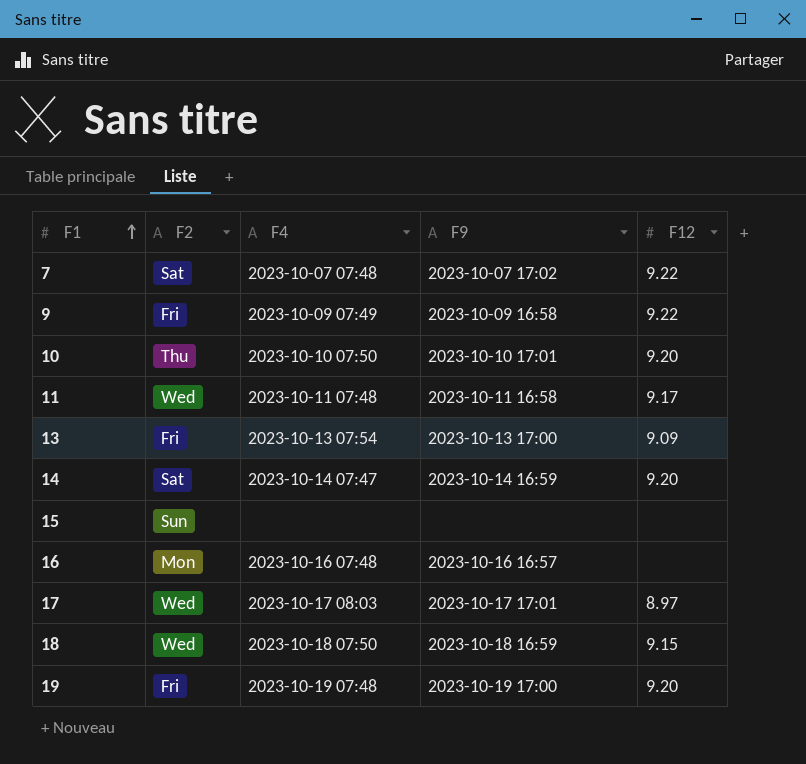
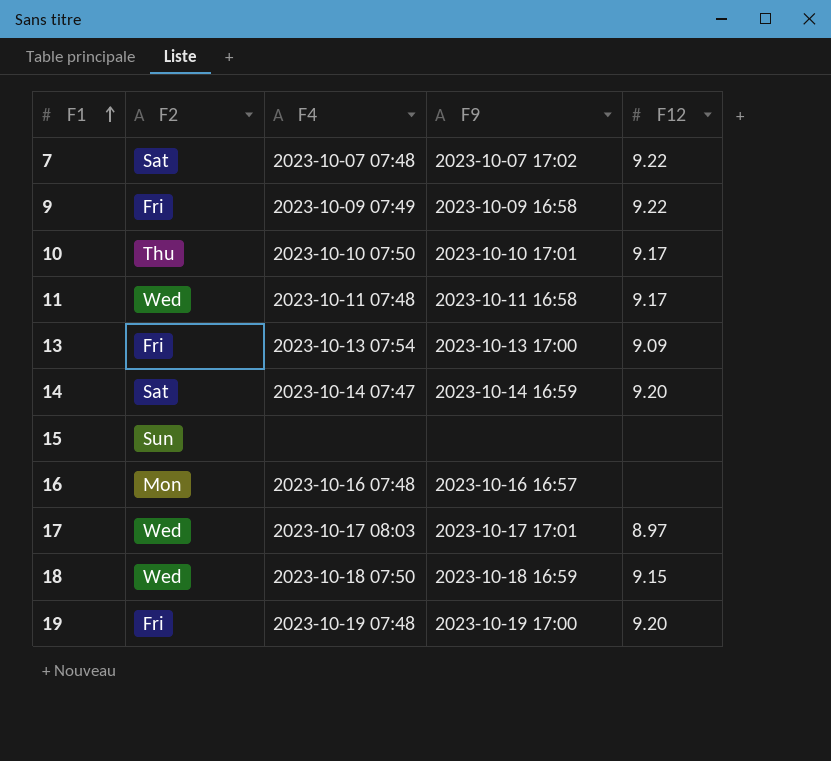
10 | F12: 9.20 -> 9.17

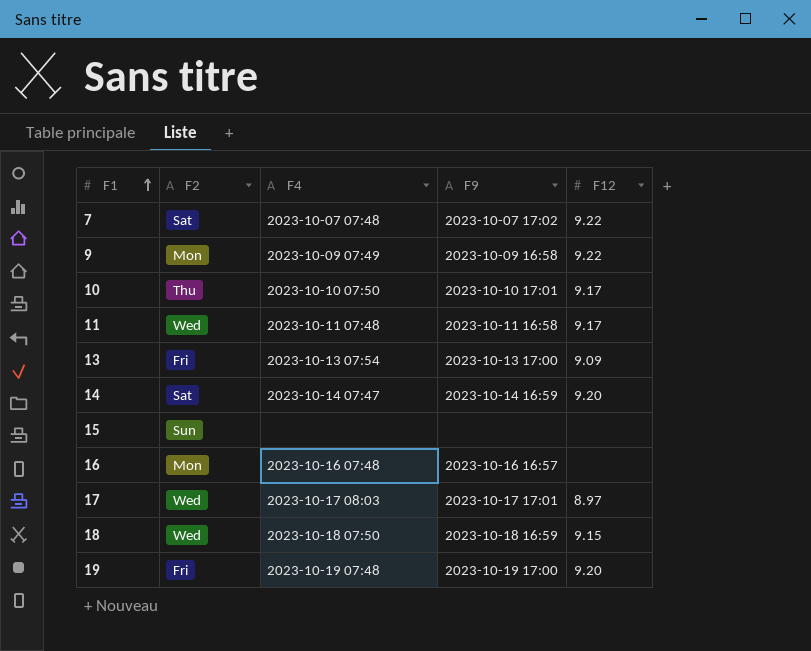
9 | F2: Fri -> Mon

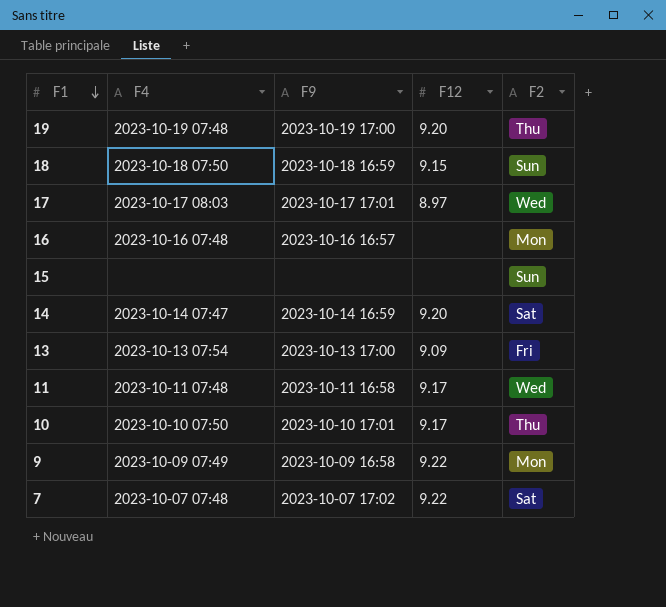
row order: F1 ascending -> F1 descending
column F2 | position: 2 -> 5
19 | F2: Fri -> Thu
18 | F2: Wed -> Sun

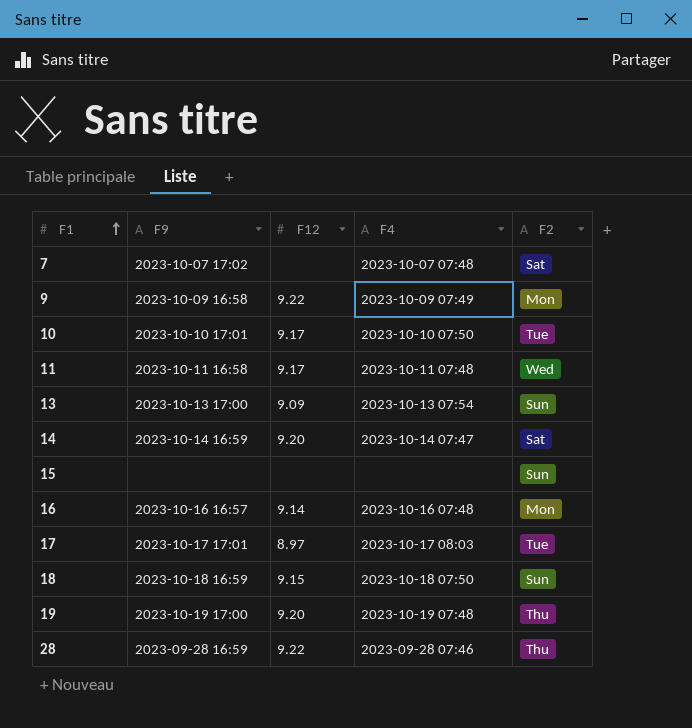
row order: F1 descending -> F1 ascending
column F4 | position: 2 -> 4
7 | F12: 9.22 -> none
10 | F2: Thu -> Tue
13 | F2: Fri -> Sun
16 | F12: none -> 9.14
17 | F2: Wed -> Tue
row 28: none -> 2023-09-28 16:59 | 9.22 | 2023-09-28 07:46 | Thu

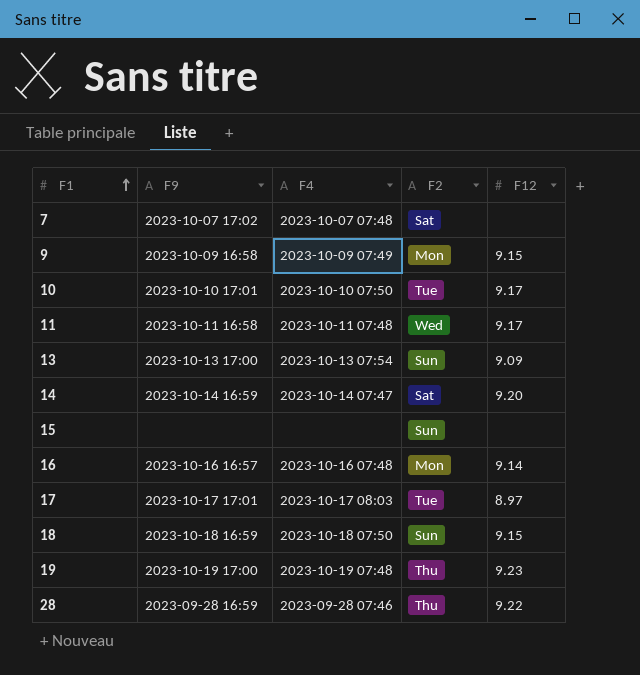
column F12 | position: 3 -> 5
9 | F12: 9.22 -> 9.15
19 | F12: 9.20 -> 9.23

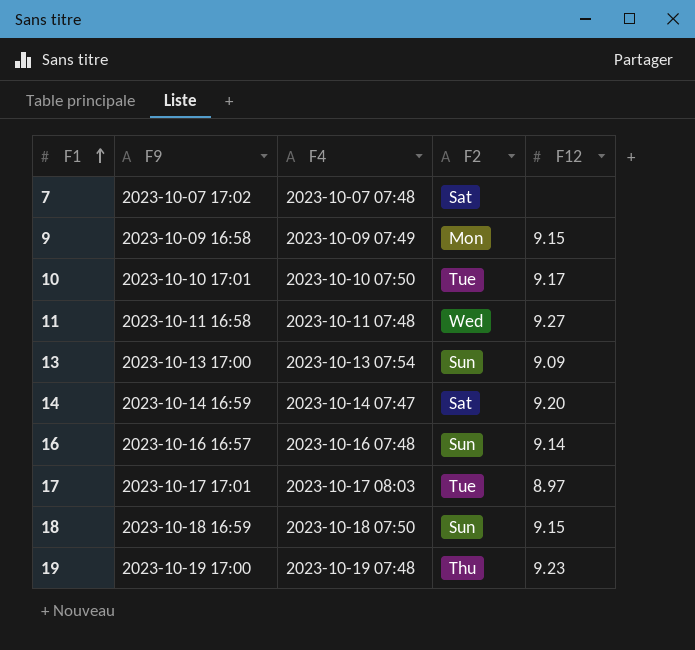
row 15: none | none | Sun | none -> none
row 28: 2023-09-28 16:59 | 2023-09-28 07:46 | Thu | 9.22 -> none
11 | F12: 9.17 -> 9.27
16 | F2: Mon -> Sun

